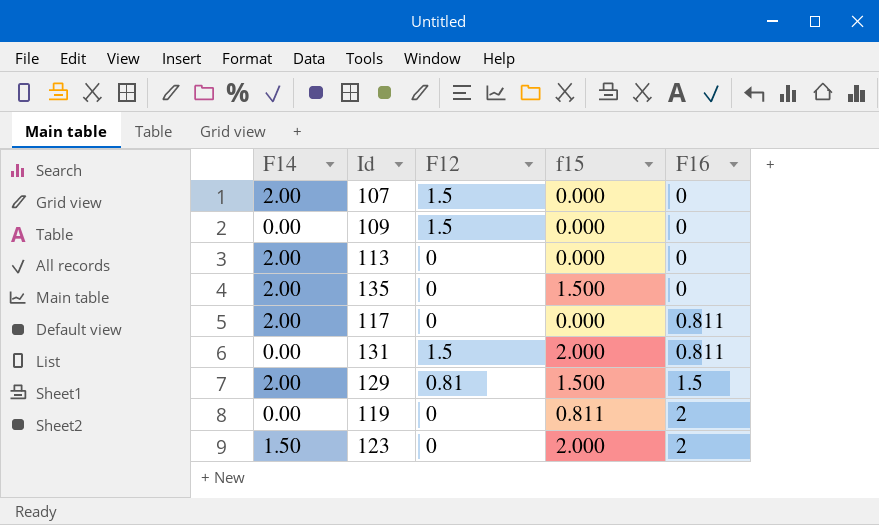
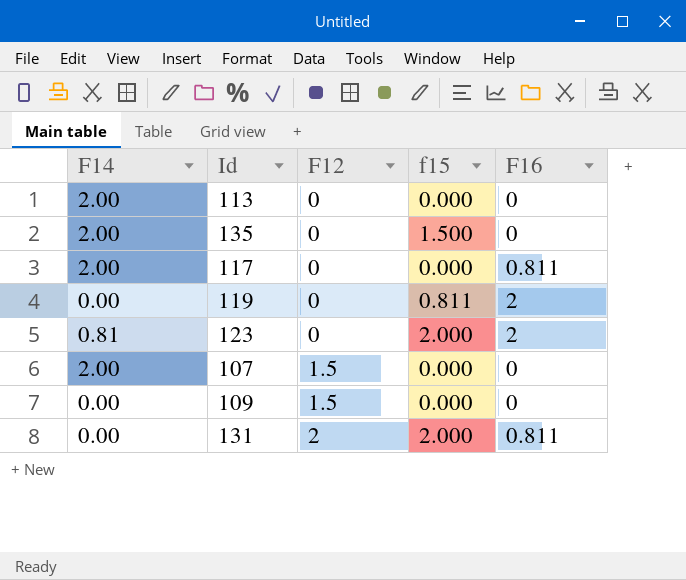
row order: F16 ascending -> F12 ascending
row 129: 2.00 | 0.81 | 1.500 | 1.5 -> none
123 | F14: 1.50 -> 0.81
131 | F12: 1.5 -> 2

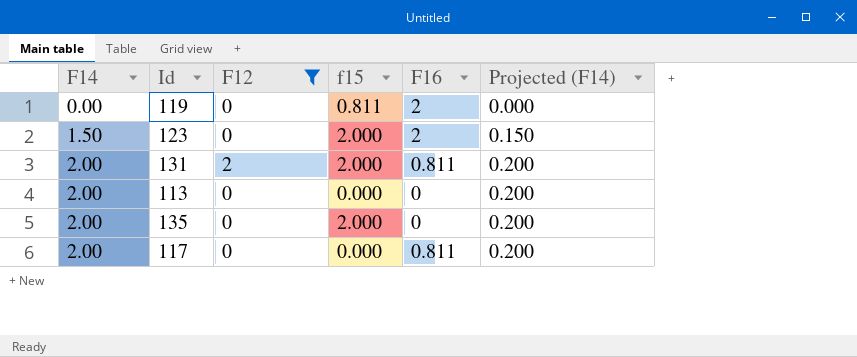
filter: none -> F12 != 1.5
row order: F12 ascending -> F14 ascending
column Projected (F14) | formula: none -> [F14] * 0.1
123 | F14: 0.81 -> 1.50
131 | F14: 0.00 -> 2.00
135 | f15: 1.500 -> 2.000

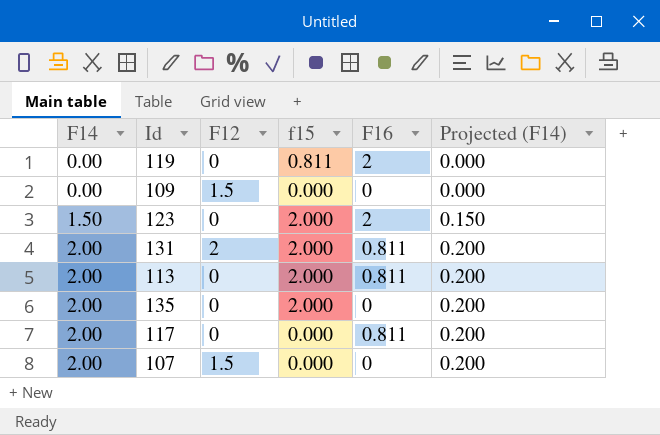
filter: F12 != 1.5 -> none
113 | f15: 0.000 -> 2.000
113 | F16: 0 -> 0.811

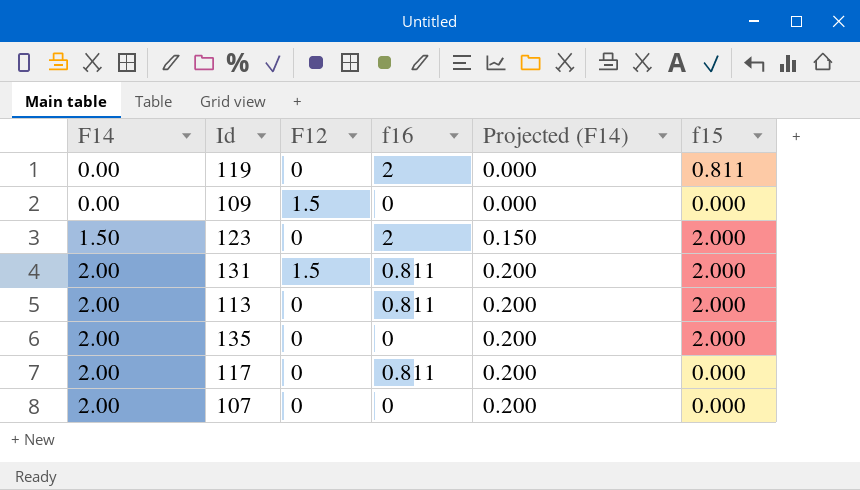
column name: F16 -> f16
column f15 | position: 4 -> 6
131 | F12: 2 -> 1.5
107 | F12: 1.5 -> 0

